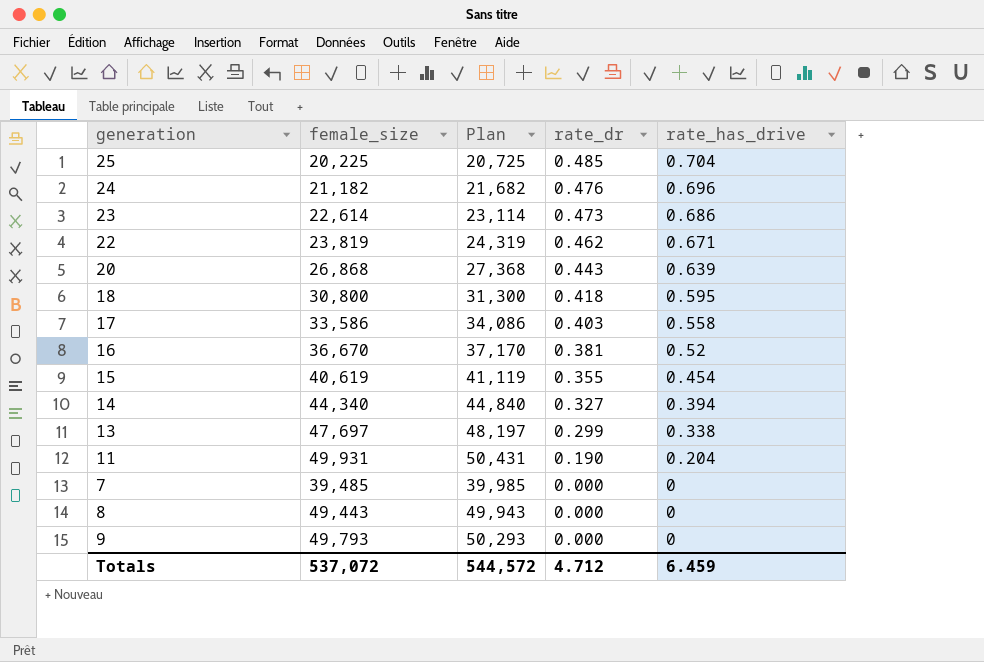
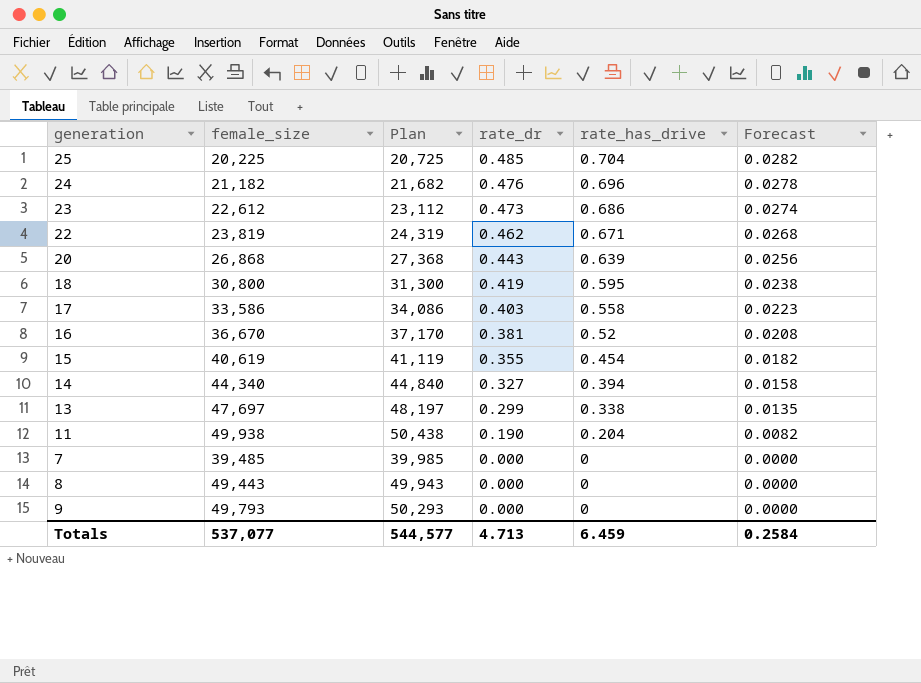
column Forecast | formula: none -> [rate_has_drive] * 0.04
23 | female_size: 22,614 -> 22,612
23 | Plan: 23,114 -> 23,112
18 | rate_dr: 0.418 -> 0.419
11 | female_size: 49,931 -> 49,938
11 | Plan: 50,431 -> 50,438
Totals | female_size: 537,072 -> 537,077
Totals | Plan: 544,572 -> 544,577
Totals | rate_dr: 4.712 -> 4.713

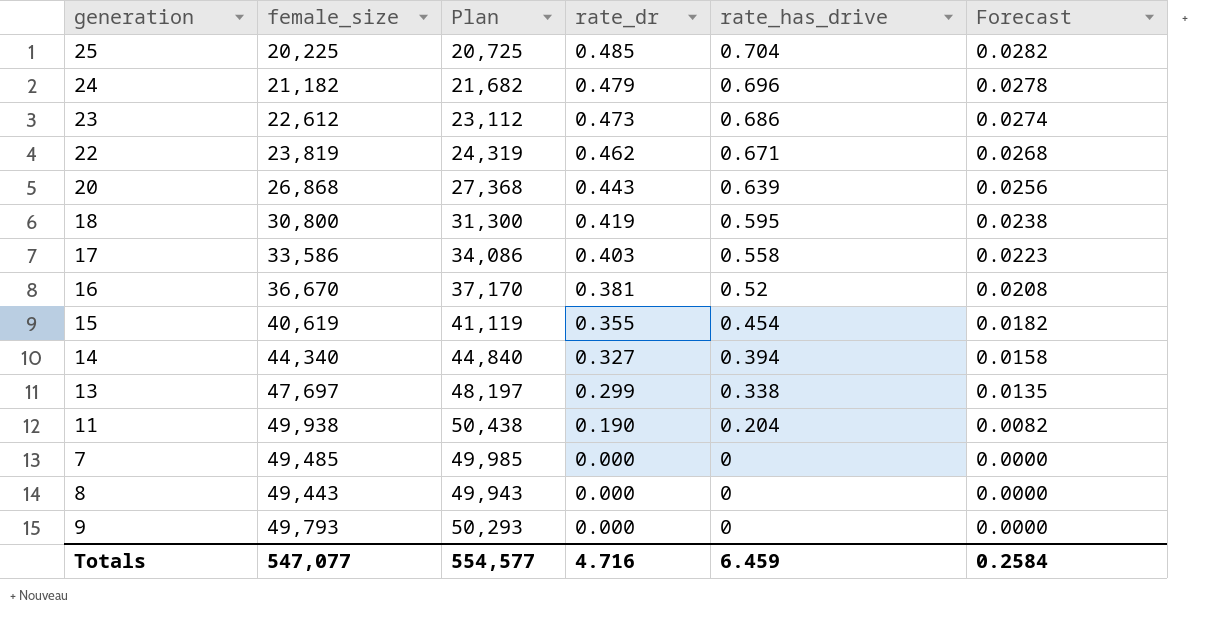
24 | rate_dr: 0.476 -> 0.479
7 | female_size: 39,485 -> 49,485
7 | Plan: 39,985 -> 49,985
Totals | female_size: 537,077 -> 547,077
Totals | Plan: 544,577 -> 554,577
Totals | rate_dr: 4.713 -> 4.716

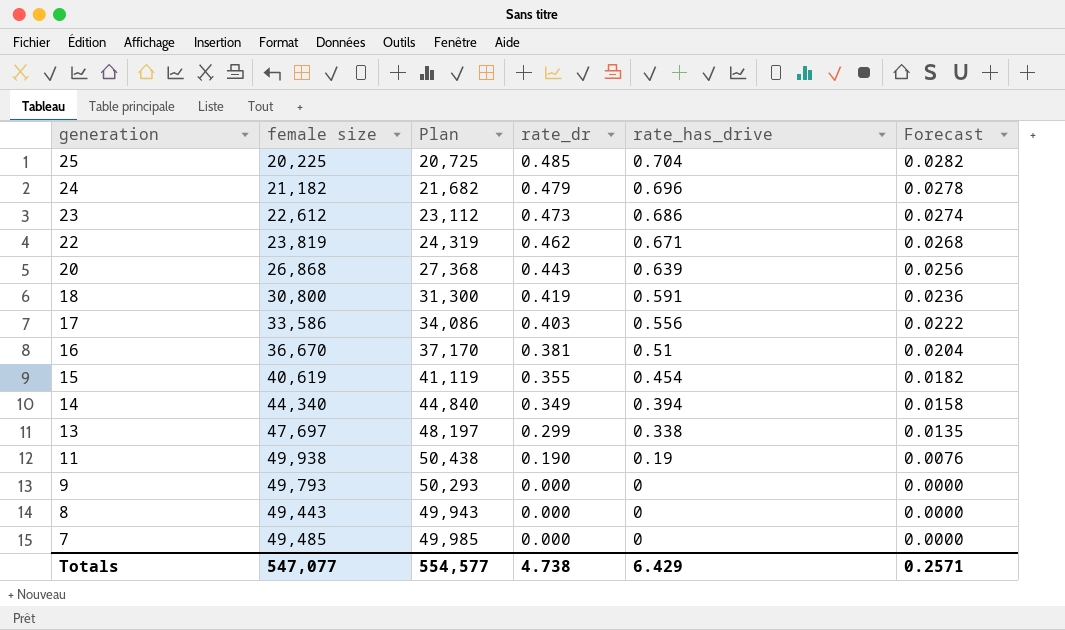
row order: rate_dr descending -> generation descending
column name: female_size -> female size
18 | rate_has_drive: 0.595 -> 0.591
18 | Forecast: 0.0238 -> 0.0236
17 | rate_has_drive: 0.558 -> 0.556
17 | Forecast: 0.0223 -> 0.0222
16 | rate_has_drive: 0.52 -> 0.51
16 | Forecast: 0.0208 -> 0.0204
14 | rate_dr: 0.327 -> 0.349
11 | rate_has_drive: 0.204 -> 0.19
11 | Forecast: 0.0082 -> 0.0076
Totals | rate_dr: 4.716 -> 4.738
Totals | rate_has_drive: 6.459 -> 6.429
Totals | Forecast: 0.2584 -> 0.2571

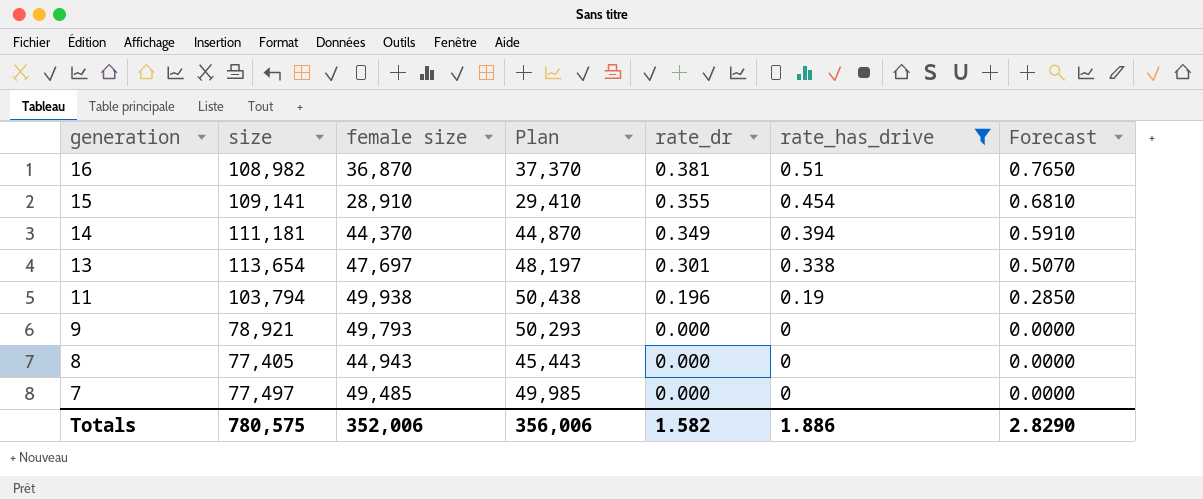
filter: none -> rate_has_drive <= 0.51
column size | position: none -> 2
column Forecast | formula: [rate_has_drive] * 0.04 -> [rate_has_drive] * 1.5
16 | female size: 36,670 -> 36,870
16 | Plan: 37,170 -> 37,370
15 | female size: 40,619 -> 28,910
15 | Plan: 41,119 -> 29,410
14 | female size: 44,340 -> 44,370
14 | Plan: 44,840 -> 44,870
13 | rate_dr: 0.299 -> 0.301
11 | rate_dr: 0.190 -> 0.196
8 | female size: 49,443 -> 44,943
8 | Plan: 49,943 -> 45,443
Totals | female size: 547,077 -> 352,006
Totals | Plan: 554,577 -> 356,006
Totals | rate_dr: 4.738 -> 1.582
Totals | rate_has_drive: 6.429 -> 1.886
Totals | Forecast: 0.2571 -> 2.8290

